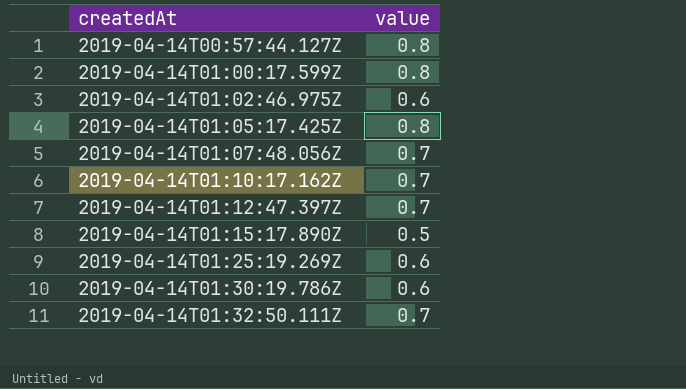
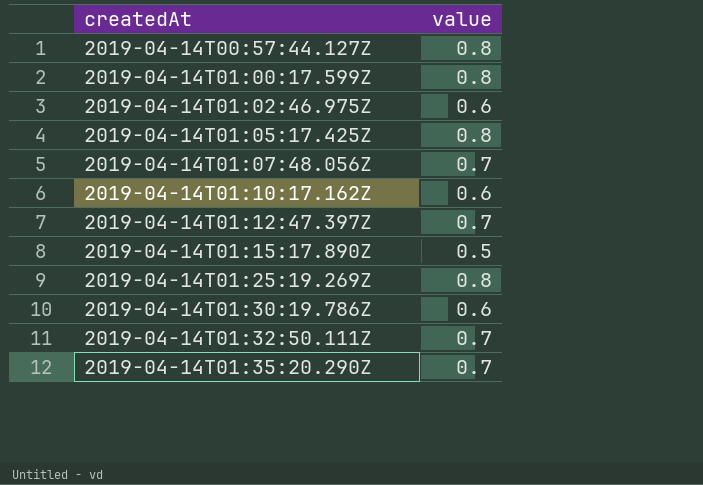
2019-04-14T01:10:17.162Z | value: 0.7 -> 0.6
2019-04-14T01:25:19.269Z | value: 0.6 -> 0.8
row 2019-04-14T01:35:20.290Z: none -> 0.7

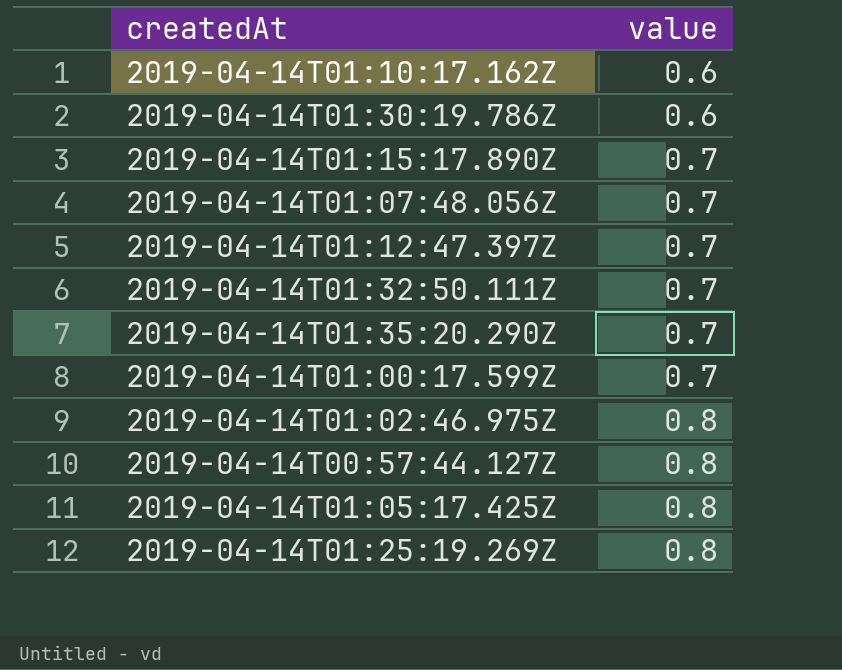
row order: createdAt ascending -> value ascending
2019-04-14T01:15:17.890Z | value: 0.5 -> 0.7
2019-04-14T01:00:17.599Z | value: 0.8 -> 0.7
2019-04-14T01:02:46.975Z | value: 0.6 -> 0.8

